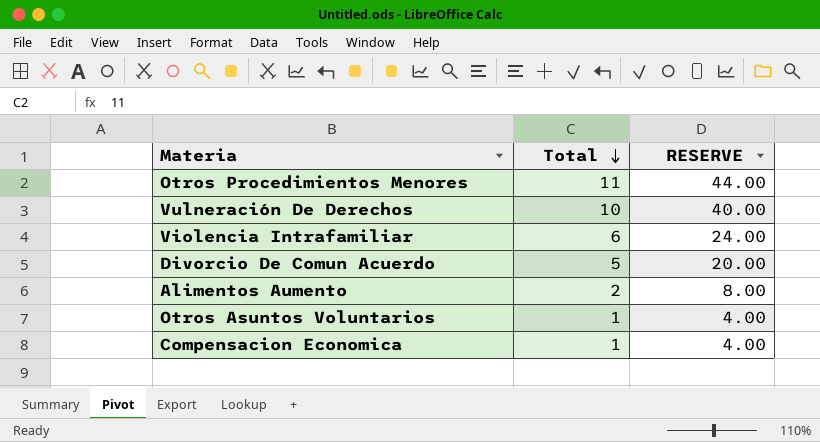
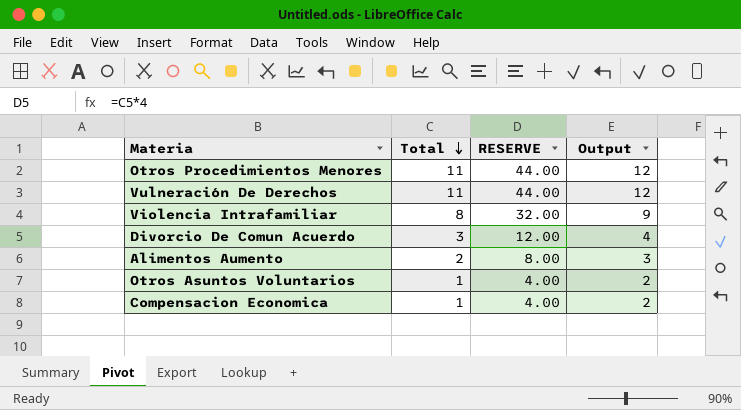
column Output | formula: none -> [Total] + 1
Vulneración De Derechos | Total: 10 -> 11
Vulneración De Derechos | RESERVE: 40.00 -> 44.00
Violencia Intrafamiliar | Total: 6 -> 8
Violencia Intrafamiliar | RESERVE: 24.00 -> 32.00
Divorcio De Comun Acuerdo | Total: 5 -> 3
Divorcio De Comun Acuerdo | RESERVE: 20.00 -> 12.00

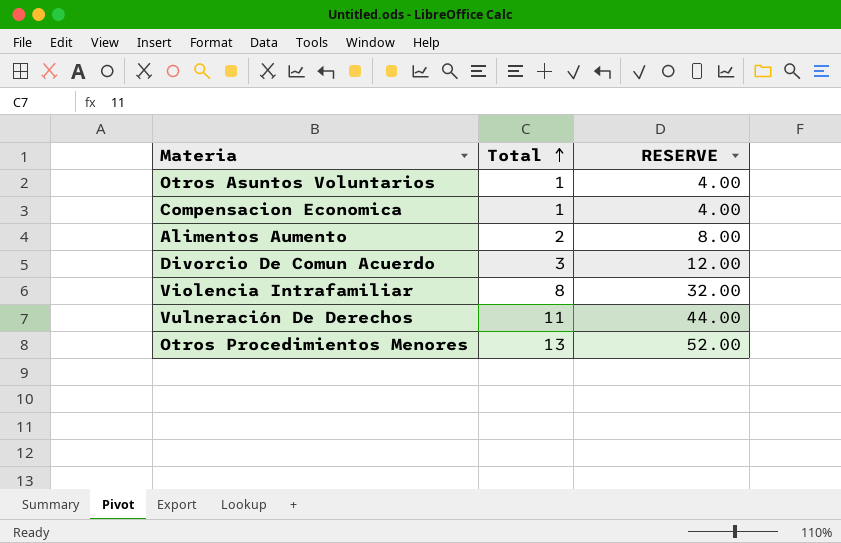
row order: Total descending -> Total ascending
column Output | formula: [Total] + 1 -> none
Otros Procedimientos Menores | Total: 11 -> 13
Otros Procedimientos Menores | RESERVE: 44.00 -> 52.00

